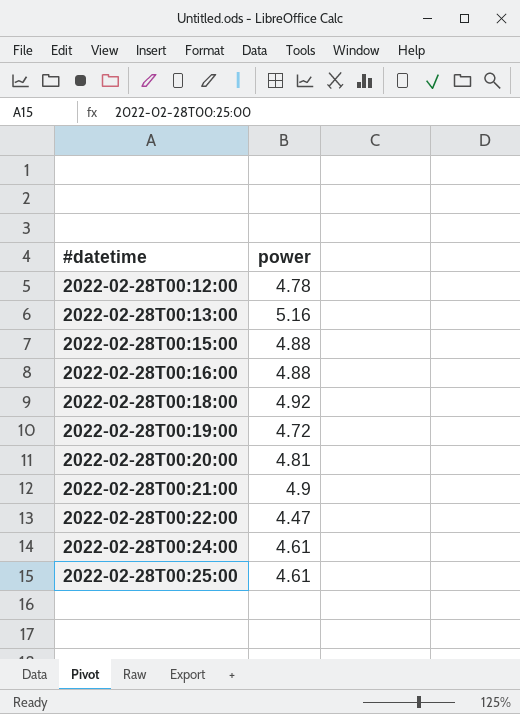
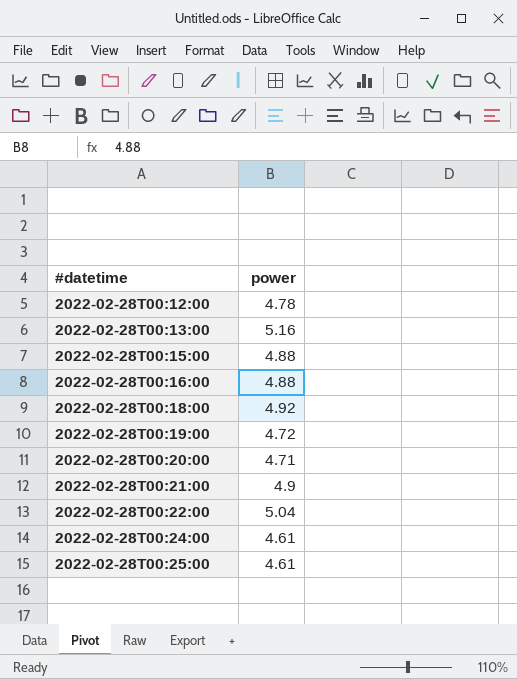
2022-02-28T00:20:00 | power: 4.81 -> 4.71
2022-02-28T00:22:00 | power: 4.47 -> 5.04

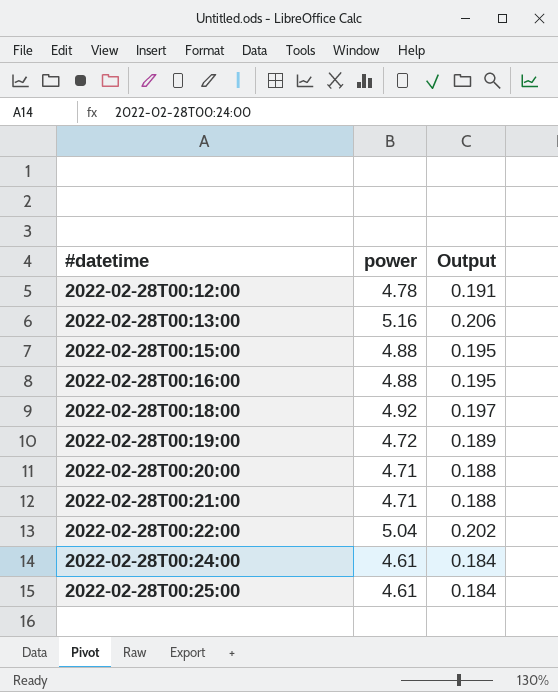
column Output | formula: none -> [power] * 0.04
2022-02-28T00:21:00 | power: 4.9 -> 4.71

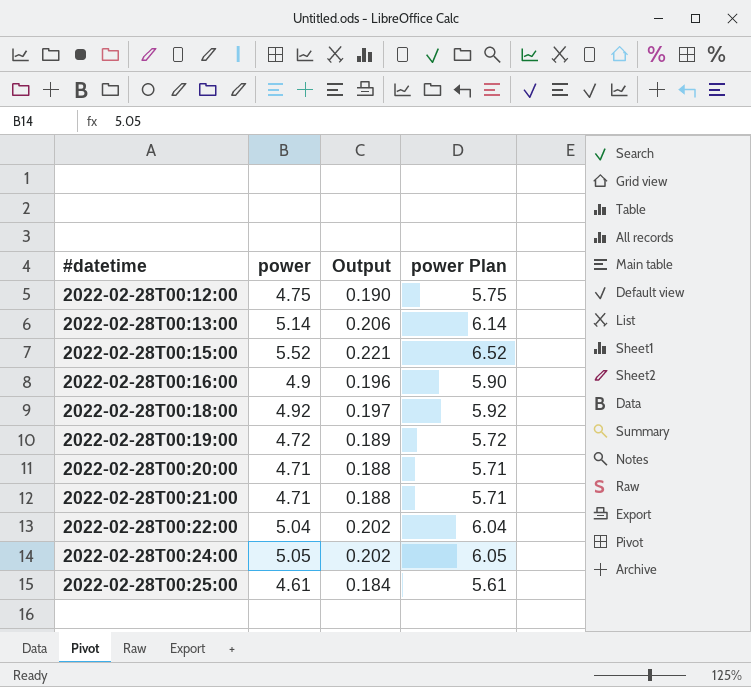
column power Plan | formula: none -> [power] + 1
2022-02-28T00:12:00 | power: 4.78 -> 4.75
2022-02-28T00:12:00 | Output: 0.191 -> 0.190
2022-02-28T00:13:00 | power: 5.16 -> 5.14
2022-02-28T00:15:00 | power: 4.88 -> 5.52
2022-02-28T00:15:00 | Output: 0.195 -> 0.221
2022-02-28T00:16:00 | power: 4.88 -> 4.9
2022-02-28T00:16:00 | Output: 0.195 -> 0.196
2022-02-28T00:24:00 | power: 4.61 -> 5.05
2022-02-28T00:24:00 | Output: 0.184 -> 0.202

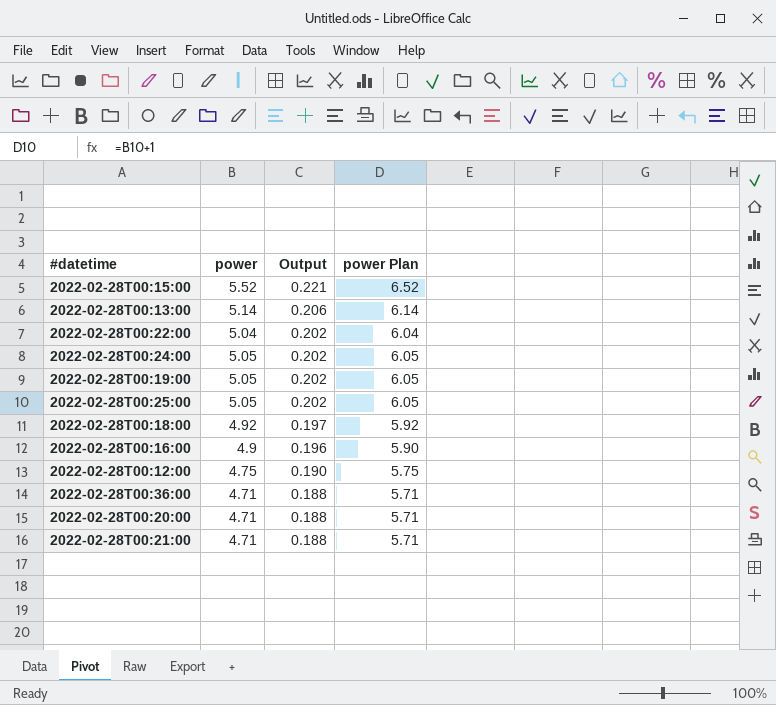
row order: #datetime ascending -> Output descending
2022-02-28T00:19:00 | power: 4.72 -> 5.05
2022-02-28T00:19:00 | Output: 0.189 -> 0.202
2022-02-28T00:19:00 | power Plan: 5.72 -> 6.05
2022-02-28T00:25:00 | power: 4.61 -> 5.05
2022-02-28T00:25:00 | Output: 0.184 -> 0.202
2022-02-28T00:25:00 | power Plan: 5.61 -> 6.05
row 2022-02-28T00:36:00: none -> 4.71 | 0.188 | 5.71

